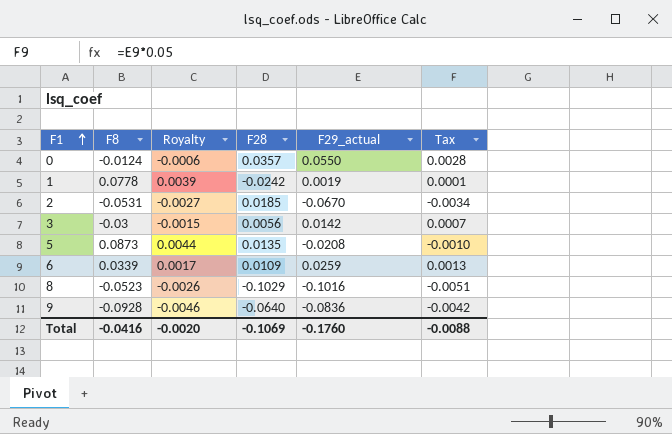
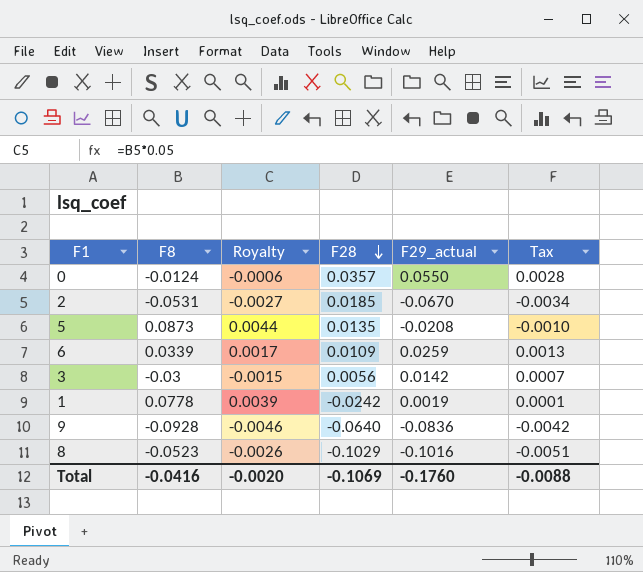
row order: F1 ascending -> F28 descending

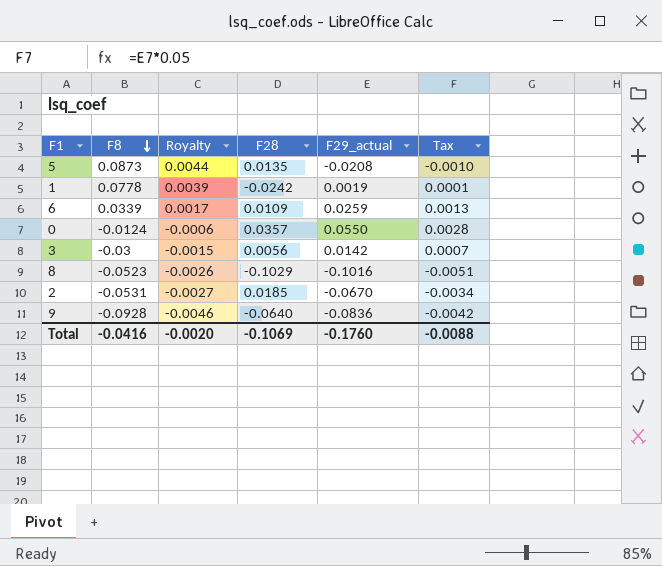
row order: F28 descending -> F8 descending

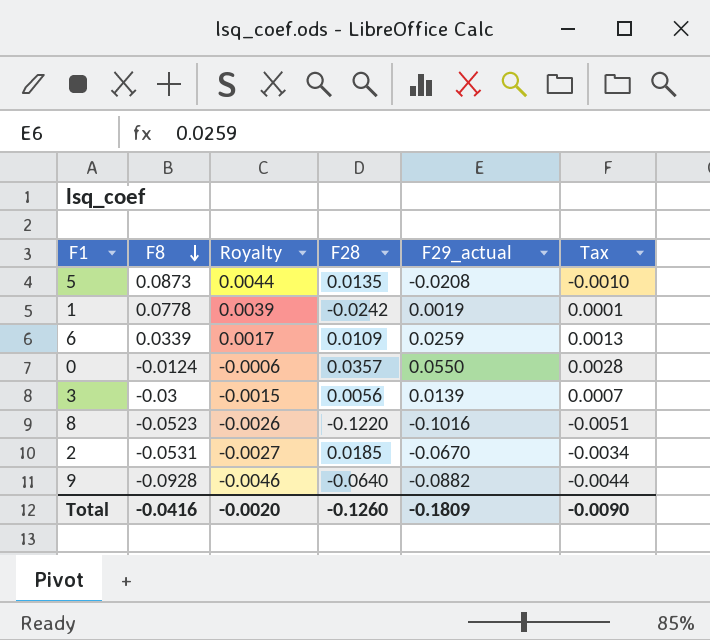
3 | F29_actual: 0.0142 -> 0.0139
8 | F28: -0.1029 -> -0.1220
9 | F29_actual: -0.0836 -> -0.0882
9 | Tax: -0.0042 -> -0.0044
Total | F28: -0.1069 -> -0.1260
Total | F29_actual: -0.1760 -> -0.1809
Total | Tax: -0.0088 -> -0.0090

